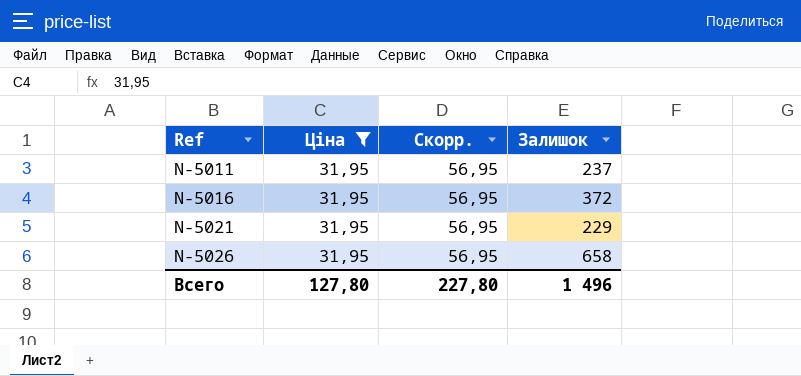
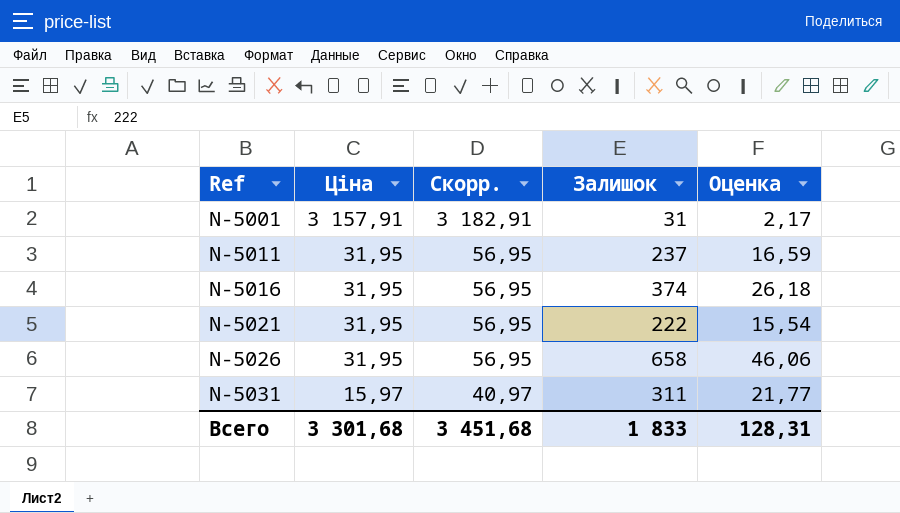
filter: Ціна = 31,95 -> none
column Оценка | formula: none -> [Залишок] * 0,07
N-5016 | Залишок: 372 -> 374
N-5021 | Залишок: 229 -> 222
Всего | Ціна: 127,80 -> 3 301,68
Всего | Скорр.: 227,80 -> 3 451,68
Всего | Залишок: 1 496 -> 1 833

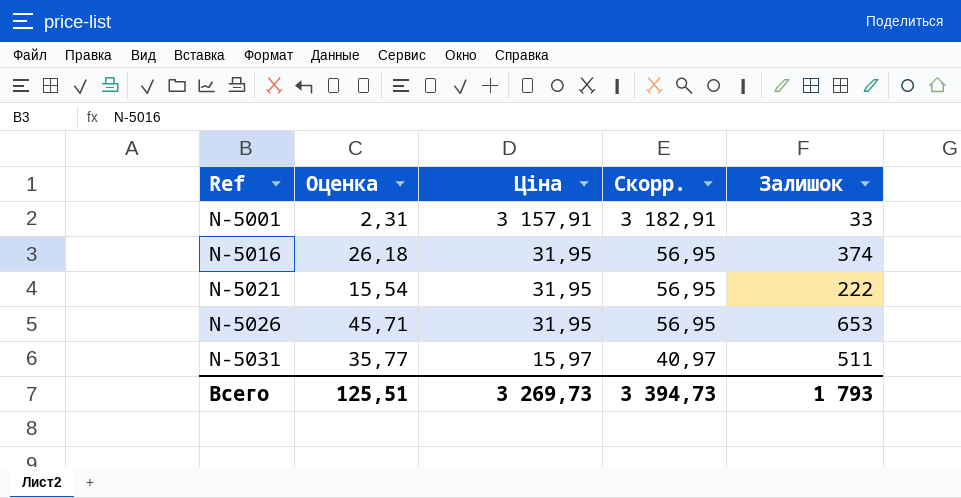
column Оценка | position: 5 -> 2
row N-5011: 31,95 | 56,95 | 237 | 16,59 -> none
N-5001 | Оценка: 2,17 -> 2,31
N-5001 | Залишок: 31 -> 33
N-5026 | Оценка: 46,06 -> 45,71
N-5026 | Залишок: 658 -> 653
N-5031 | Оценка: 21,77 -> 35,77
N-5031 | Залишок: 311 -> 511
Всего | Оценка: 128,31 -> 125,51
Всего | Ціна: 3 301,68 -> 3 269,73
Всего | Скорр.: 3 451,68 -> 3 394,73
Всего | Залишок: 1 833 -> 1 793

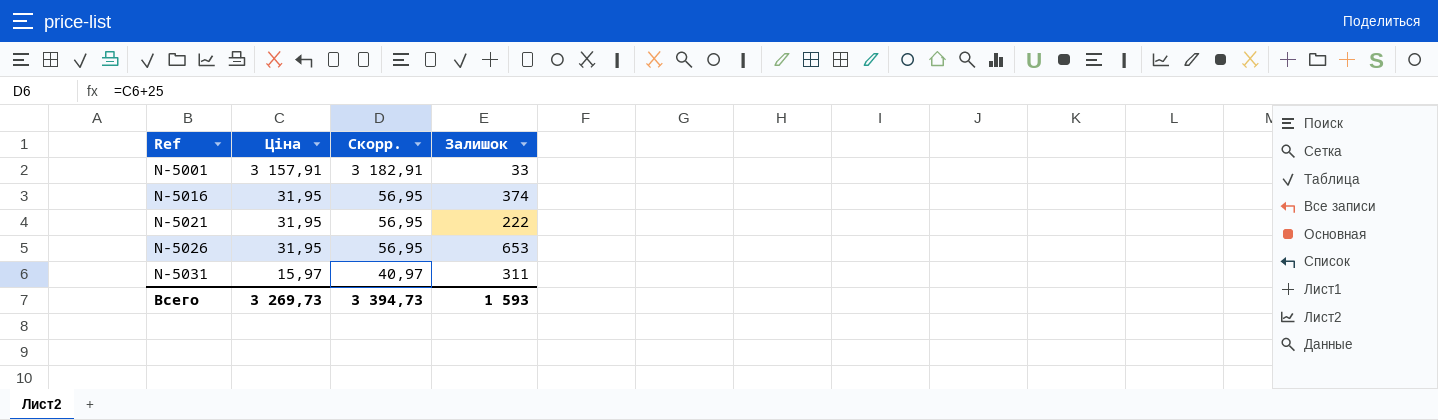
column Оценка | formula: [Залишок] * 0,07 -> none
N-5031 | Залишок: 511 -> 311
Всего | Залишок: 1 793 -> 1 593

